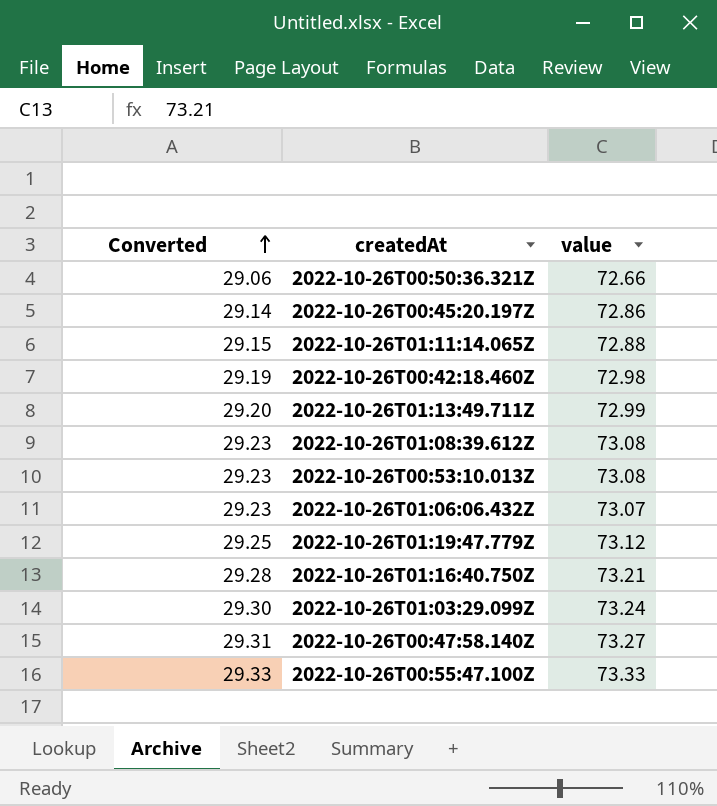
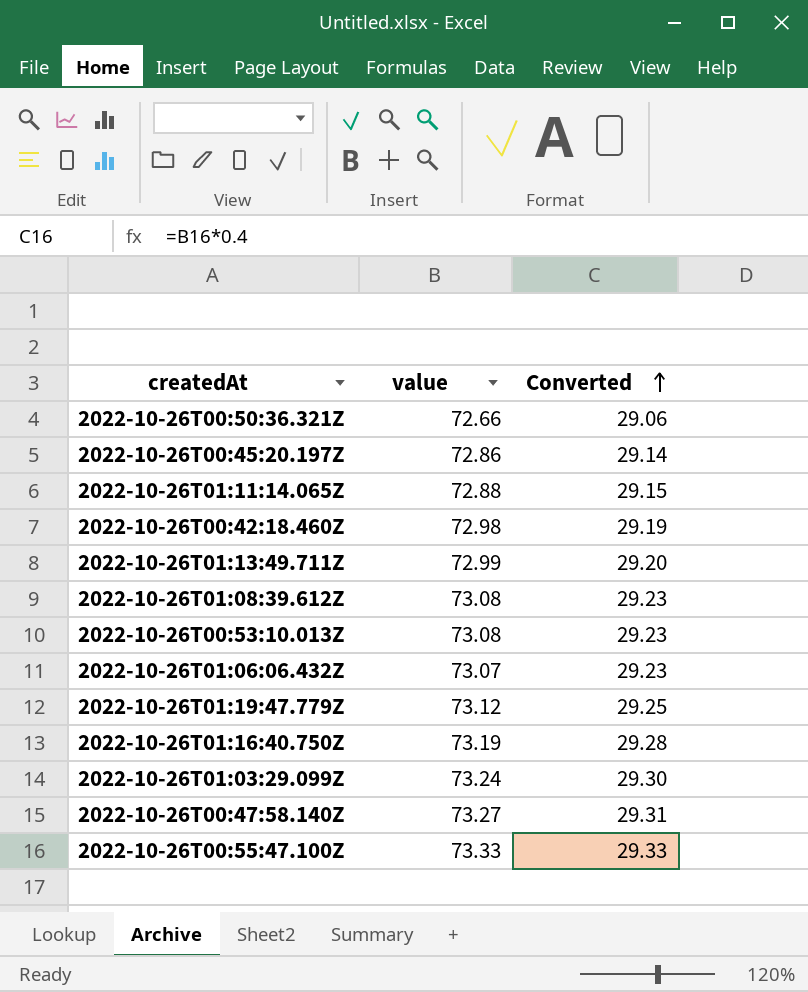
column Converted | position: 1 -> 3
2022-10-26T01:16:40.750Z | value: 73.21 -> 73.19

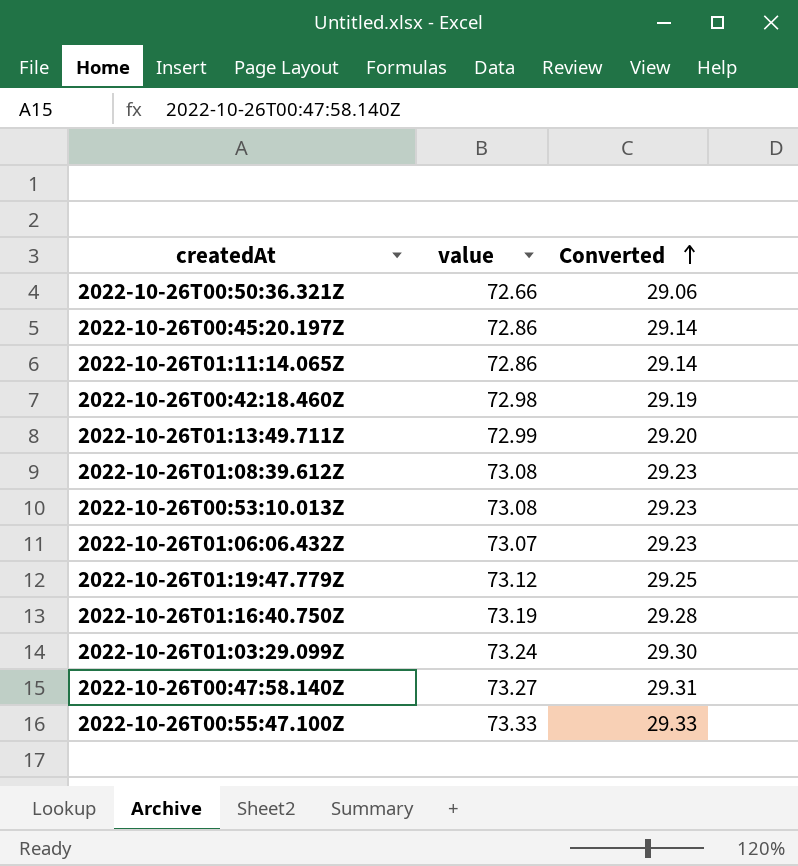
2022-10-26T01:11:14.065Z | value: 72.88 -> 72.86
2022-10-26T01:11:14.065Z | Converted: 29.15 -> 29.14

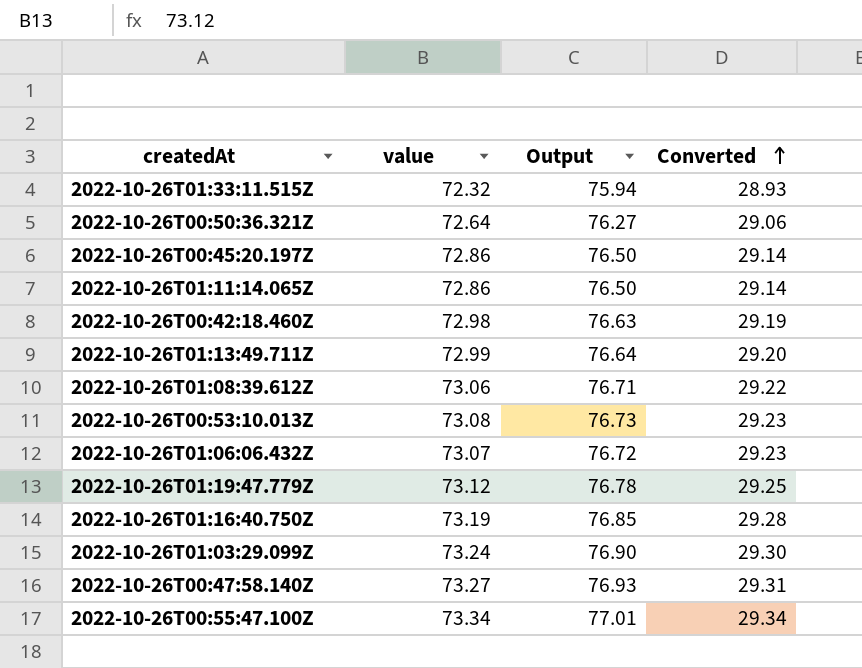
column Output | formula: none -> [value] * 1.05
row 2022-10-26T01:33:11.515Z: none -> 72.32 | 75.94 | 28.93
2022-10-26T00:50:36.321Z | value: 72.66 -> 72.64
2022-10-26T01:08:39.612Z | value: 73.08 -> 73.06
2022-10-26T01:08:39.612Z | Converted: 29.23 -> 29.22
2022-10-26T00:55:47.100Z | value: 73.33 -> 73.34
2022-10-26T00:55:47.100Z | Converted: 29.33 -> 29.34

